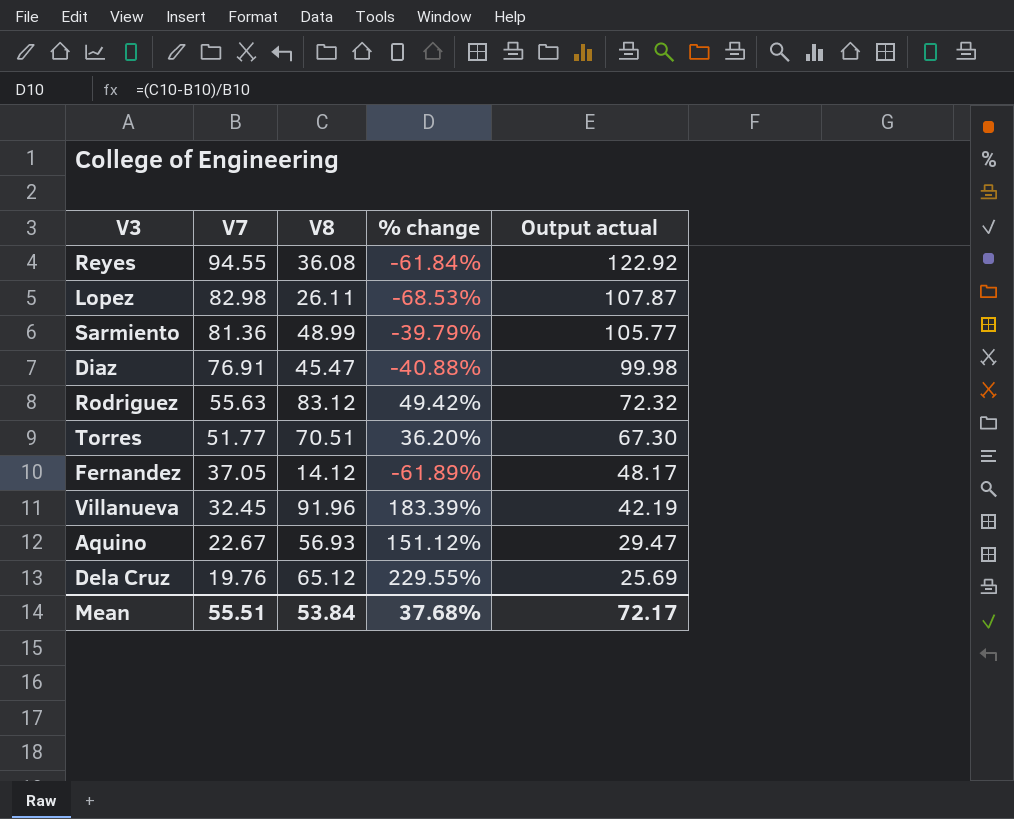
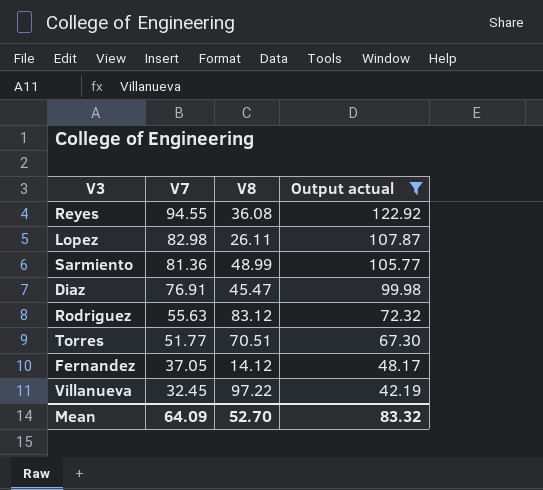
filter: none -> Output actual >= 42.19
column % change | formula: ([V8] - [V7]) / [V7] -> none
Villanueva | V8: 91.96 -> 97.22
Mean | V7: 55.51 -> 64.09
Mean | V8: 53.84 -> 52.70
Mean | Output actual: 72.17 -> 83.32

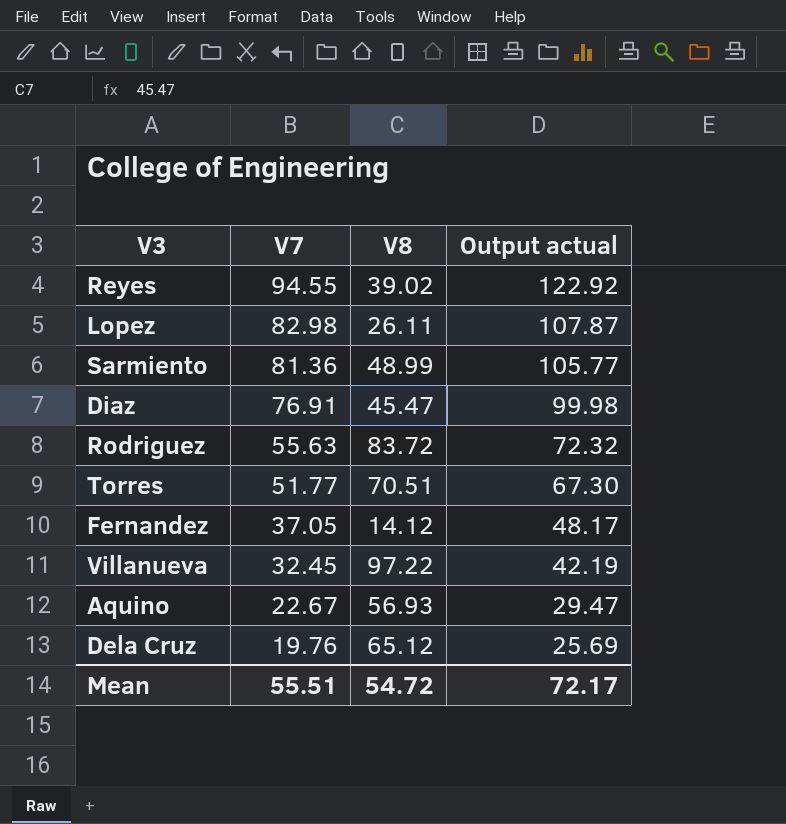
filter: Output actual >= 42.19 -> none
Reyes | V8: 36.08 -> 39.02
Rodriguez | V8: 83.12 -> 83.72
Mean | V7: 64.09 -> 55.51
Mean | V8: 52.70 -> 54.72
Mean | Output actual: 83.32 -> 72.17

